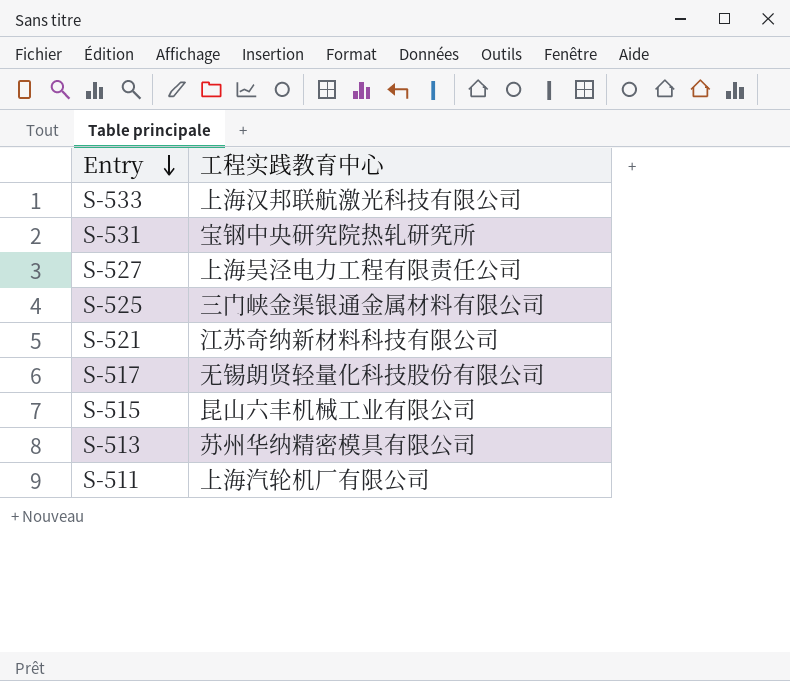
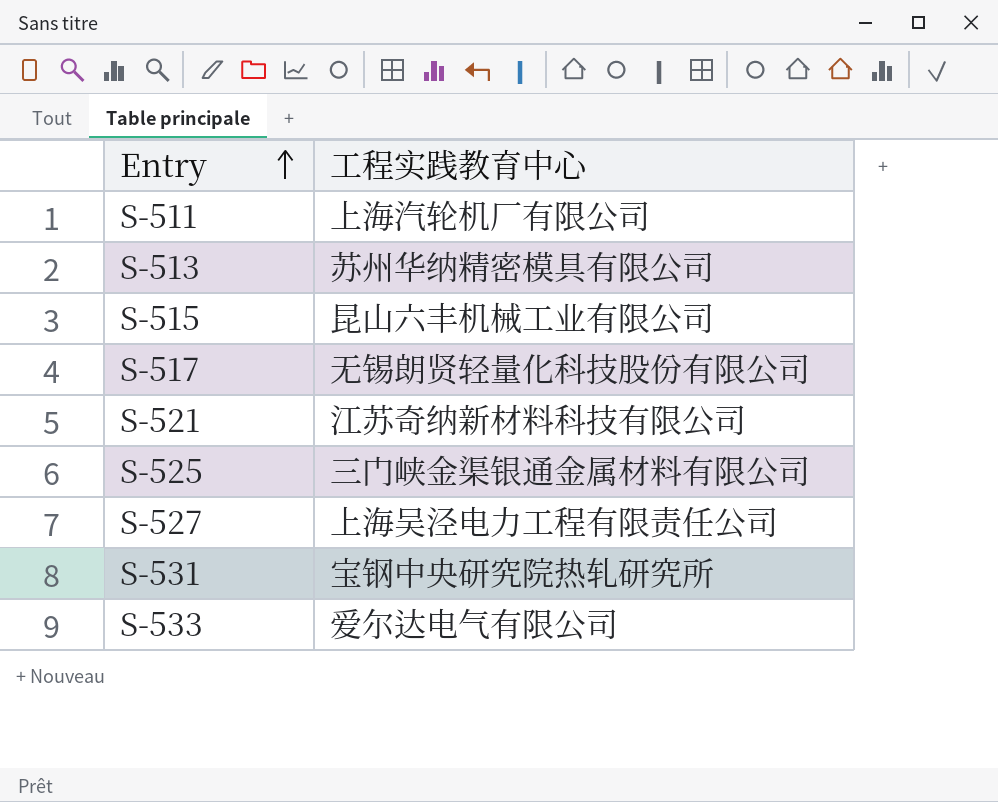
row order: Entry descending -> Entry ascending
S-533 | 工程实践教育中心: 上海汉邦联航激光科技有限公司 -> 爱尔达电气有限公司

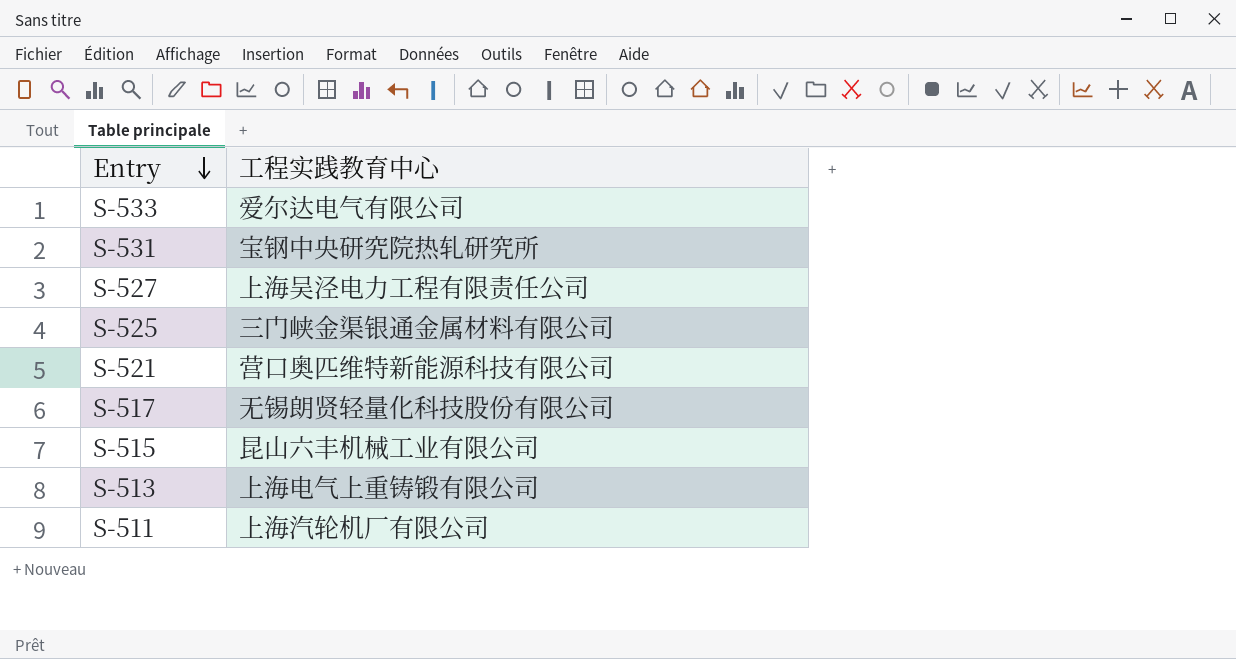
row order: Entry ascending -> Entry descending
S-521 | 工程实践教育中心: 江苏奇纳新材料科技有限公司 -> 营口奥匹维特新能源科技有限公司
S-513 | 工程实践教育中心: 苏州华纳精密模具有限公司 -> 上海电气上重铸锻有限公司

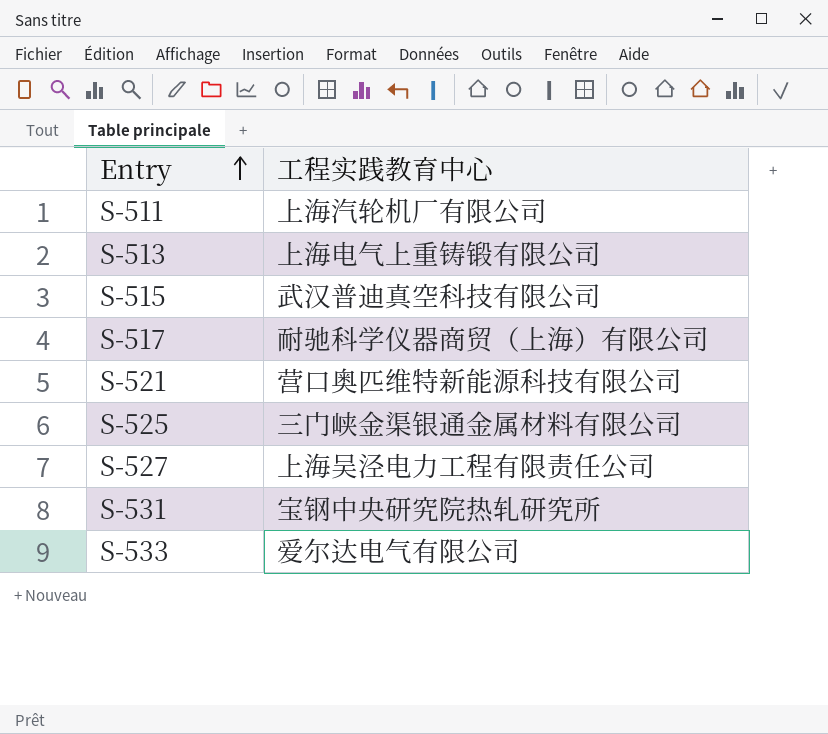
row order: Entry descending -> Entry ascending
S-515 | 工程实践教育中心: 昆山六丰机械工业有限公司 -> 武汉普迪真空科技有限公司
S-517 | 工程实践教育中心: 无锡朗贤轻量化科技股份有限公司 -> 耐驰科学仪器商贸（上海）有限公司

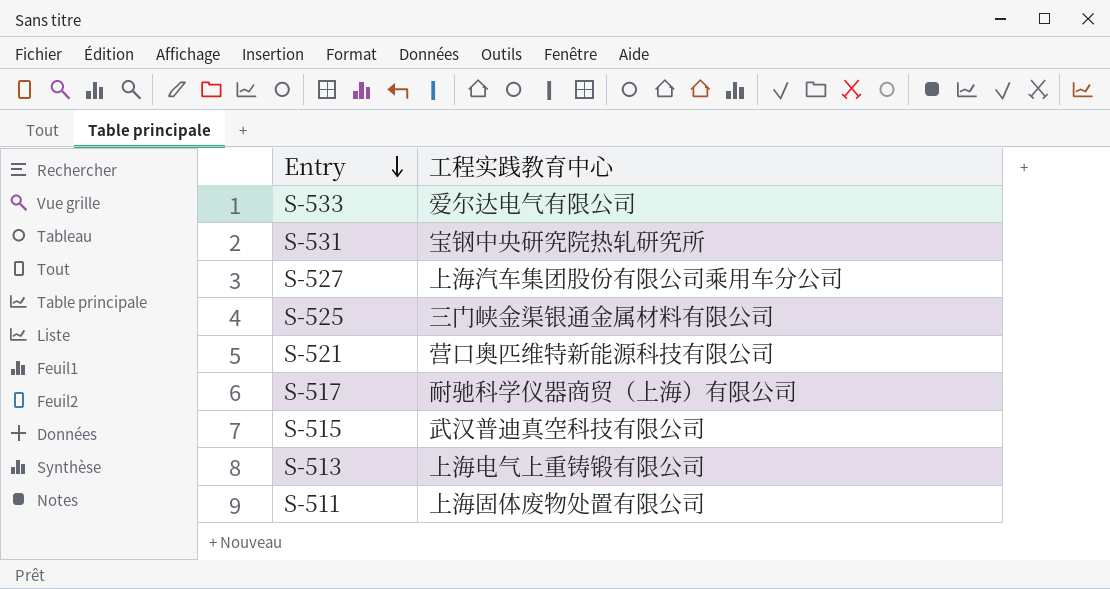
row order: Entry ascending -> Entry descending
S-527 | 工程实践教育中心: 上海吴泾电力工程有限责任公司 -> 上海汽车集团股份有限公司乘用车分公司
S-511 | 工程实践教育中心: 上海汽轮机厂有限公司 -> 上海固体废物处置有限公司

